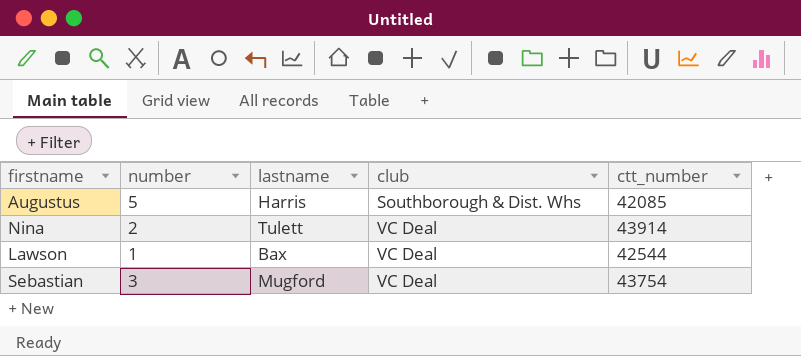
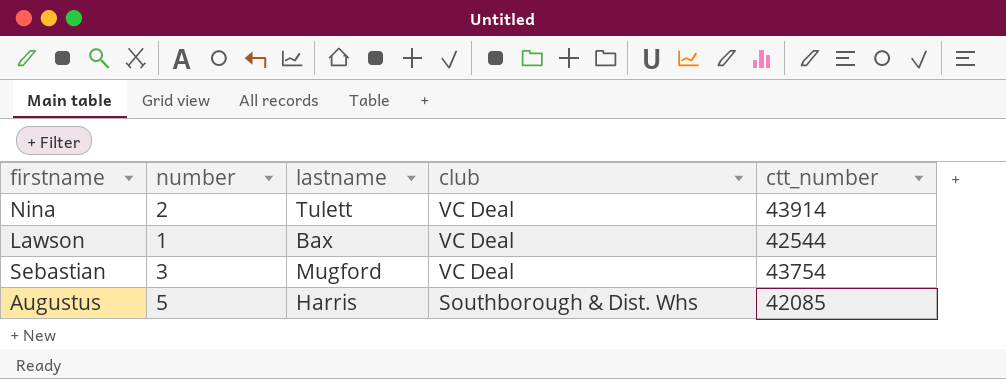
row order: club ascending -> club descending

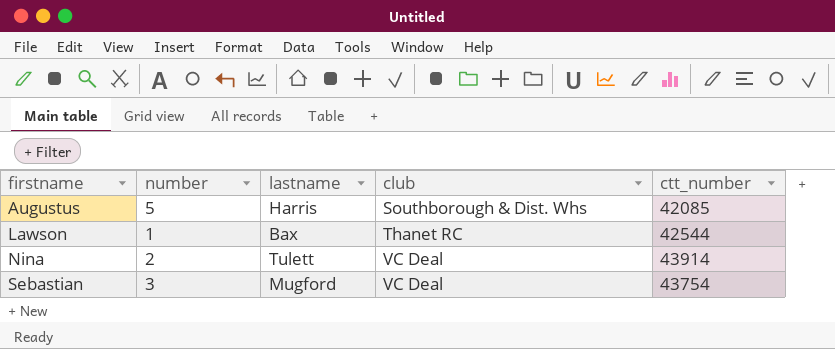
row order: club descending -> firstname ascending
Lawson | club: VC Deal -> Thanet RC

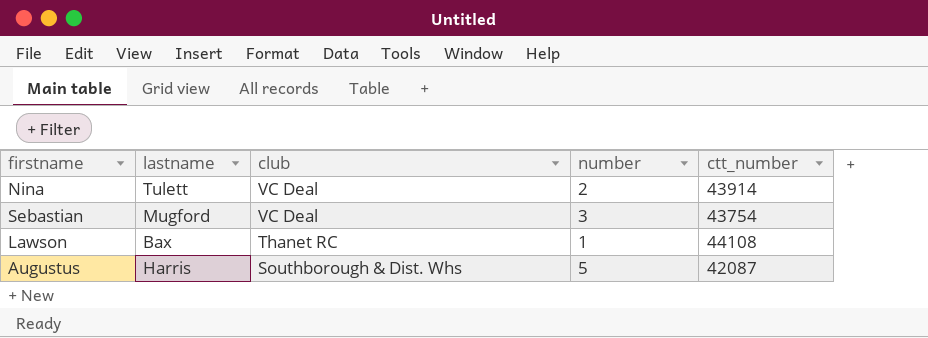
row order: firstname ascending -> club descending
column number | position: 2 -> 4
Lawson | ctt_number: 42544 -> 44108
Augustus | ctt_number: 42085 -> 42087

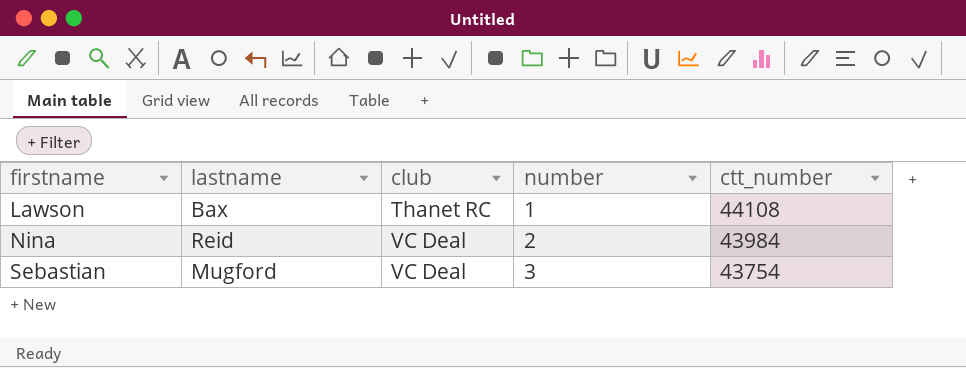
row order: club descending -> firstname ascending
row Augustus: Harris | Southborough & Dist. Whs | 5 | 42087 -> none
Nina | lastname: Tulett -> Reid
Nina | ctt_number: 43914 -> 43984

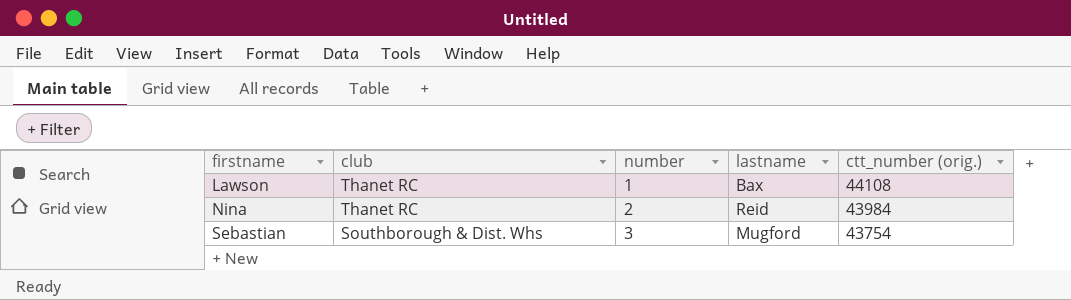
column lastname | position: 2 -> 4
column name: ctt_number -> ctt_number (orig.)
Nina | club: VC Deal -> Thanet RC
Sebastian | club: VC Deal -> Southborough & Dist. Whs

